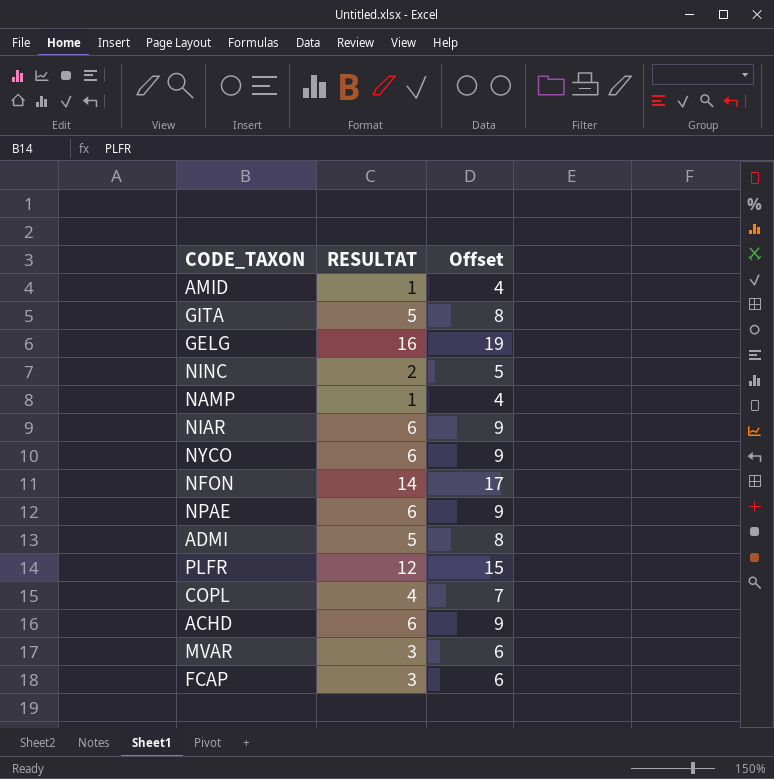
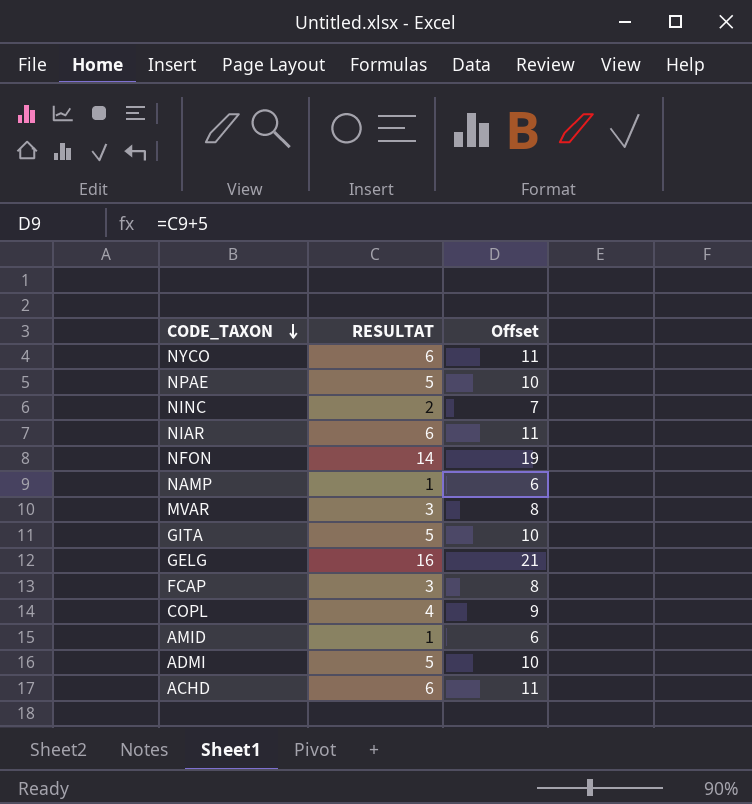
row order: none -> CODE_TAXON descending
column Offset | formula: [RESULTAT] + 3 -> [RESULTAT] + 5
row PLFR: 12 | 15 -> none
NPAE | RESULTAT: 6 -> 5

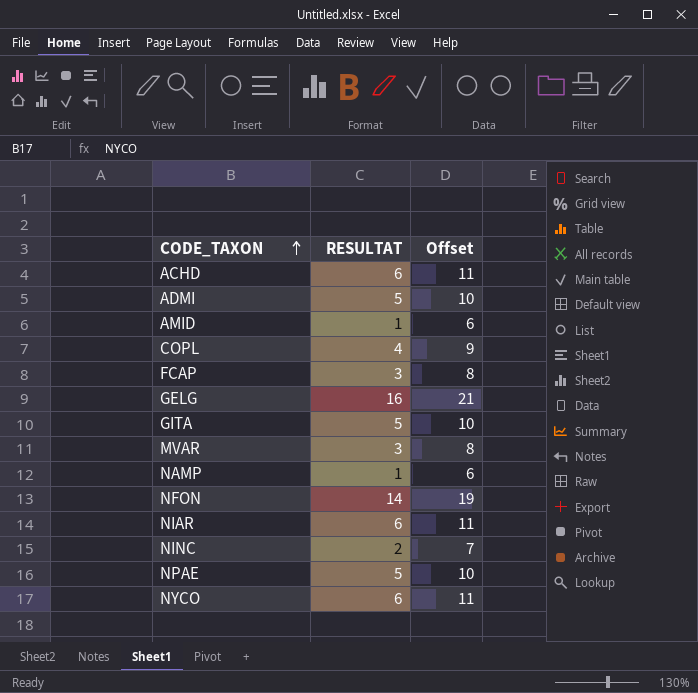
row order: CODE_TAXON descending -> CODE_TAXON ascending

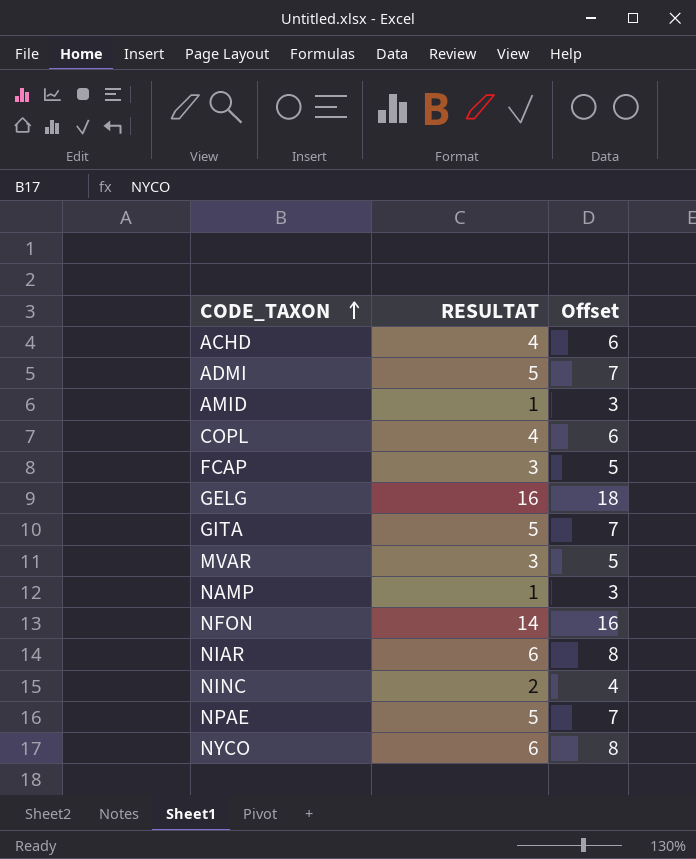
column Offset | formula: [RESULTAT] + 5 -> [RESULTAT] + 2
ACHD | RESULTAT: 6 -> 4

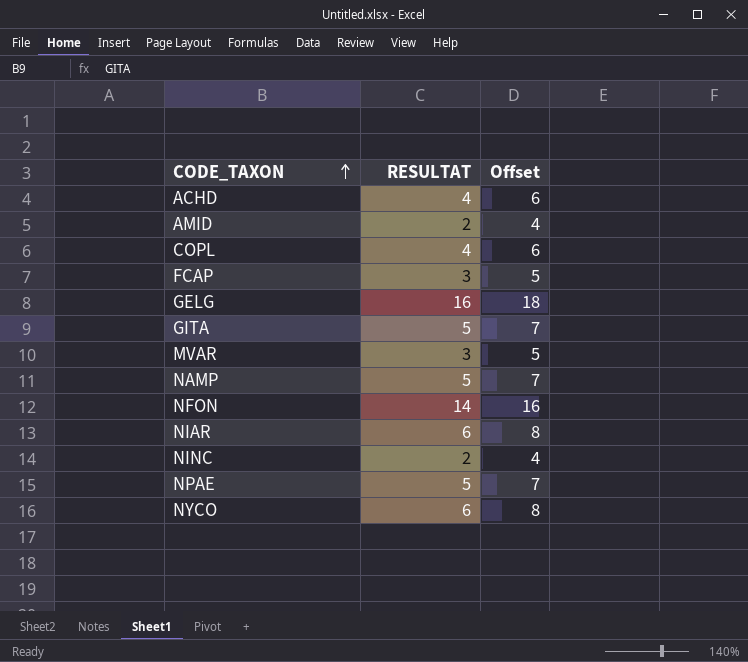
row ADMI: 5 | 7 -> none
AMID | RESULTAT: 1 -> 2
AMID | Offset: 3 -> 4
NAMP | RESULTAT: 1 -> 5
NAMP | Offset: 3 -> 7

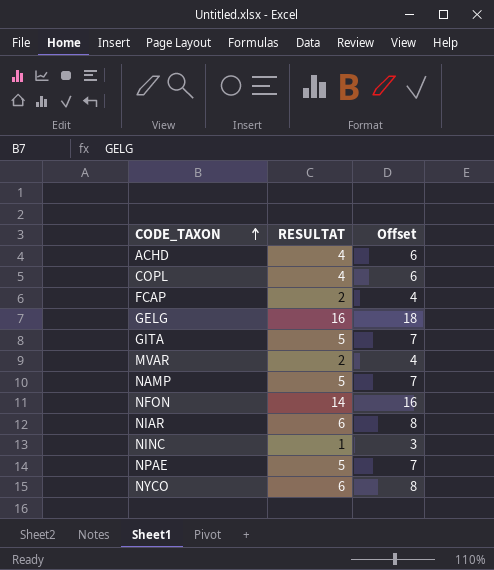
row AMID: 2 | 4 -> none
FCAP | RESULTAT: 3 -> 2
FCAP | Offset: 5 -> 4
MVAR | RESULTAT: 3 -> 2
MVAR | Offset: 5 -> 4
NINC | RESULTAT: 2 -> 1
NINC | Offset: 4 -> 3

